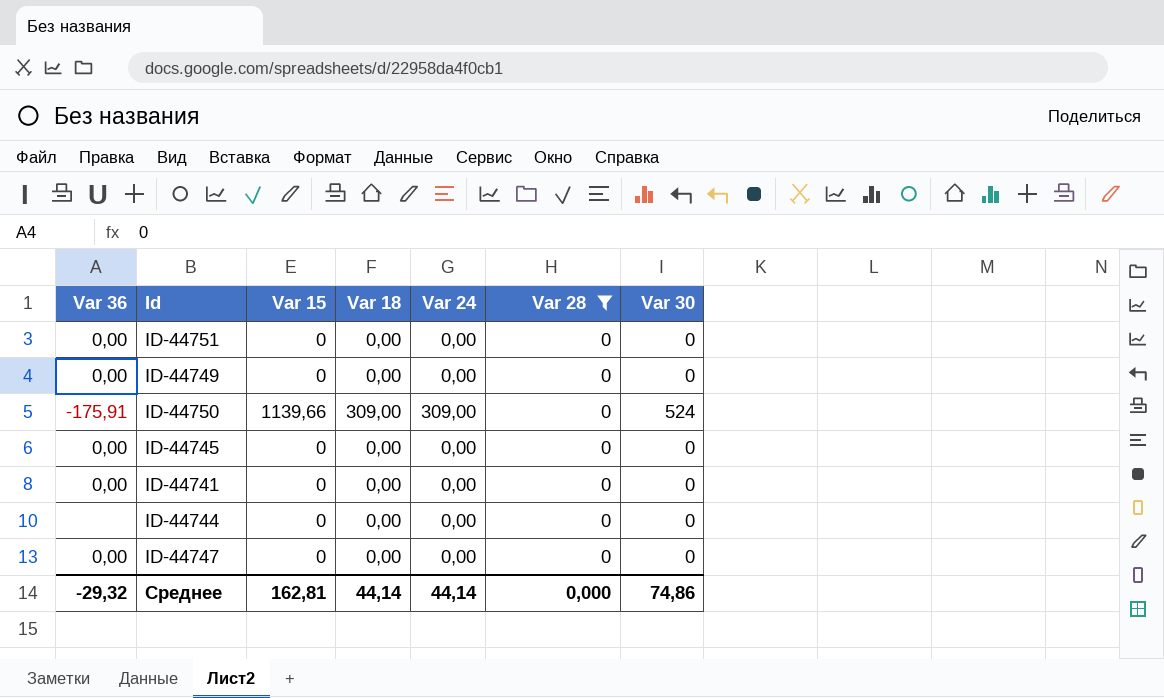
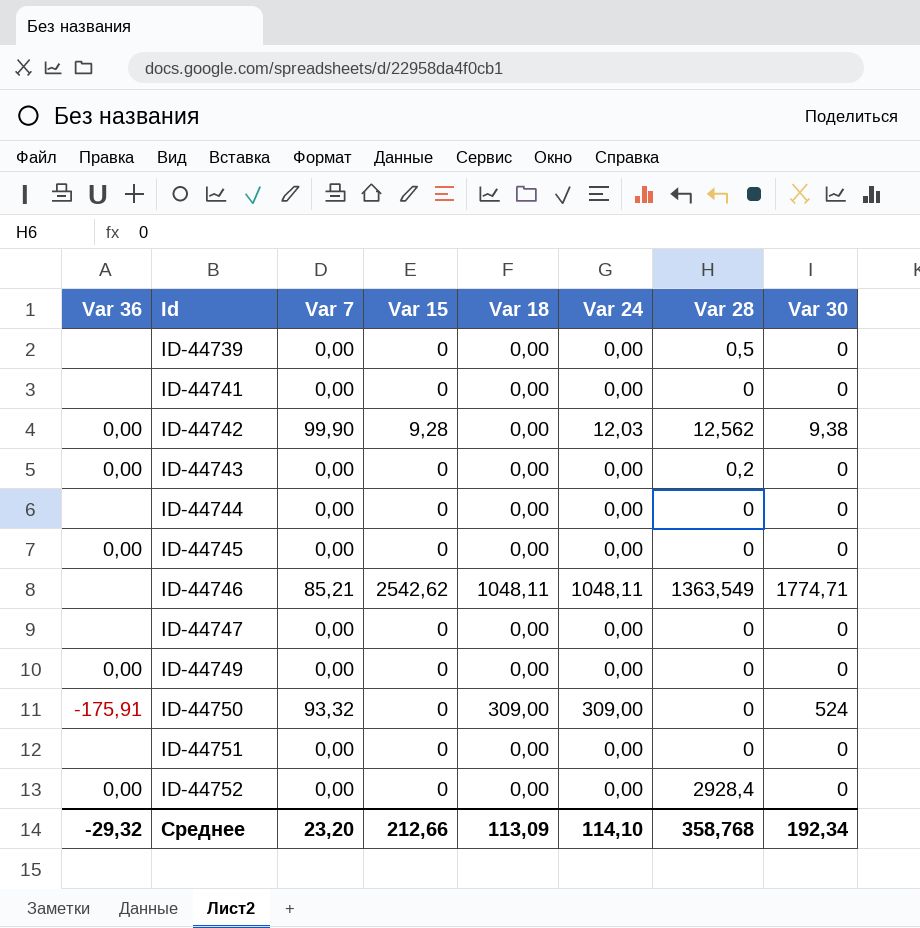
filter: Var 28 = 0 -> none
row order: none -> Id ascending
column Var 7 | position: none -> 3
ID-44741 | Var 36: 0,00 -> none
ID-44747 | Var 36: 0,00 -> none
ID-44750 | Var 15: 1139,66 -> 0
ID-44751 | Var 36: 0,00 -> none
Среднее | Var 15: 162,81 -> 212,66
Среднее | Var 18: 44,14 -> 113,09
Среднее | Var 24: 44,14 -> 114,10
Среднее | Var 28: 0,000 -> 358,768
Среднее | Var 30: 74,86 -> 192,34

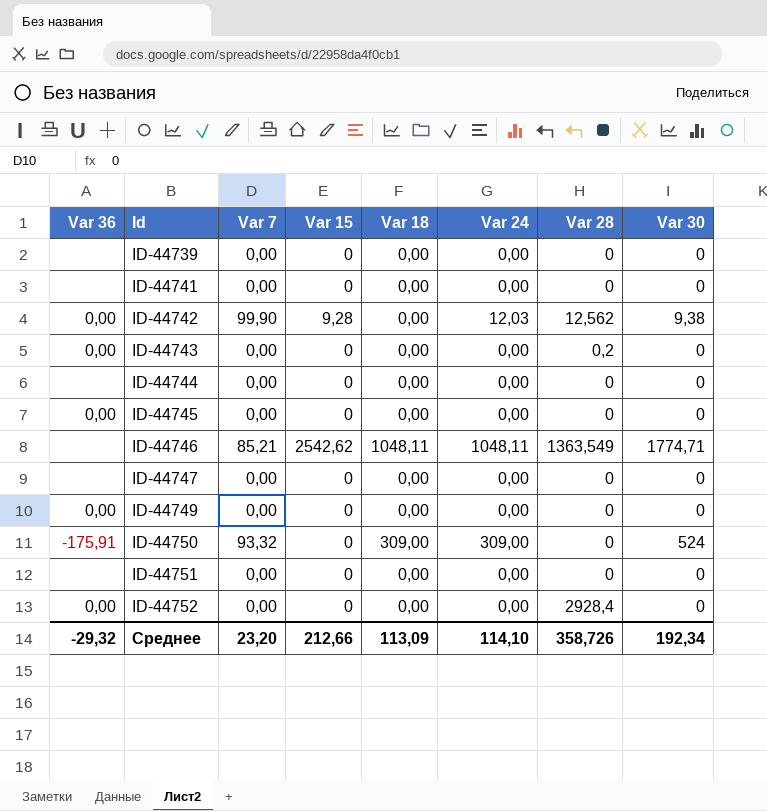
ID-44739 | Var 28: 0,5 -> 0
Среднее | Var 28: 358,768 -> 358,726

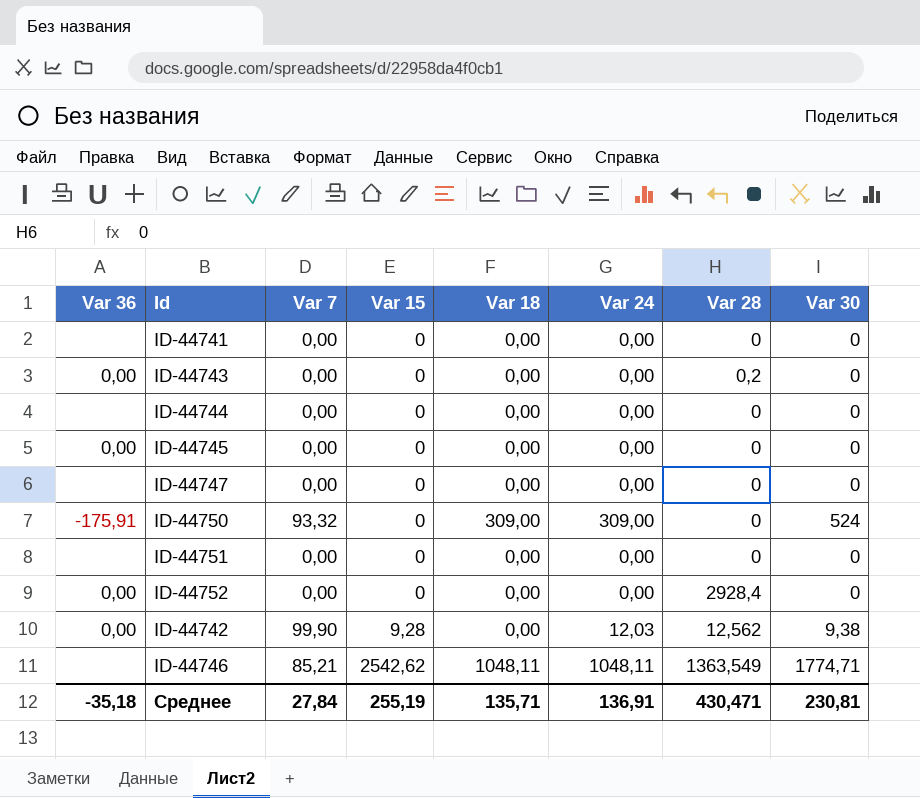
row order: Id ascending -> Var 15 ascending
row ID-44739: none | 0,00 | 0 | 0,00 | 0,00 | 0 | 0 -> none
row ID-44749: 0,00 | 0,00 | 0 | 0,00 | 0,00 | 0 | 0 -> none
Среднее | Var 36: -29,32 -> -35,18
Среднее | Var 7: 23,20 -> 27,84
Среднее | Var 15: 212,66 -> 255,19
Среднее | Var 18: 113,09 -> 135,71
Среднее | Var 24: 114,10 -> 136,91
Среднее | Var 28: 358,726 -> 430,471
Среднее | Var 30: 192,34 -> 230,81

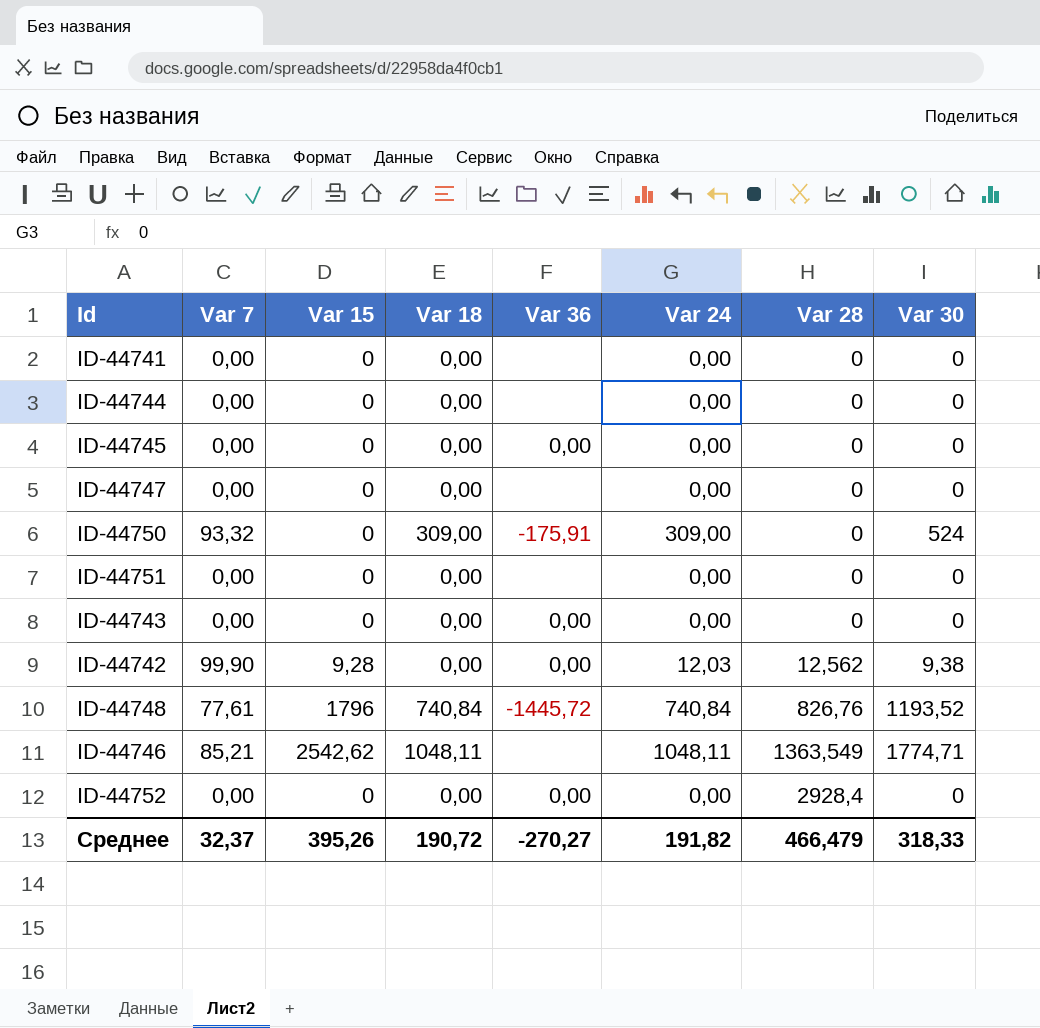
row order: Var 15 ascending -> Var 28 ascending
column Var 36 | position: 1 -> 5
ID-44743 | Var 28: 0,2 -> 0
row ID-44748: none -> 77,61 | 1796 | 740,84 | -1445,72 | 740,84 | 826,76 | 1193,52
Среднее | Var 7: 27,84 -> 32,37
Среднее | Var 15: 255,19 -> 395,26
Среднее | Var 18: 135,71 -> 190,72
Среднее | Var 36: -35,18 -> -270,27
Среднее | Var 24: 136,91 -> 191,82
Среднее | Var 28: 430,471 -> 466,479
Среднее | Var 30: 230,81 -> 318,33

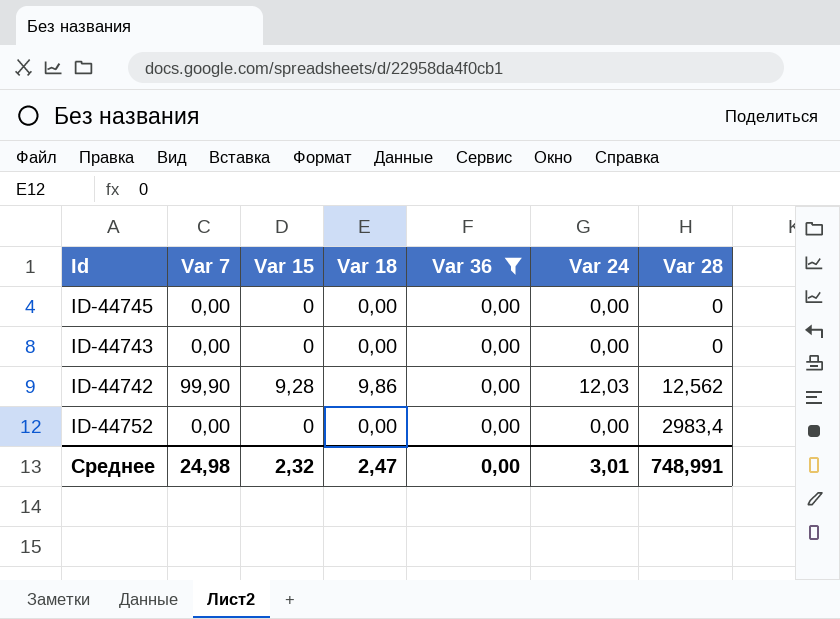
filter: none -> Var 36 = 0,00
column Var 30 | position: 8 -> none
ID-44742 | Var 18: 0,00 -> 9,86
ID-44752 | Var 28: 2928,4 -> 2983,4
Среднее | Var 7: 32,37 -> 24,98
Среднее | Var 15: 395,26 -> 2,32
Среднее | Var 18: 190,72 -> 2,47
Среднее | Var 36: -270,27 -> 0,00
Среднее | Var 24: 191,82 -> 3,01
Среднее | Var 28: 466,479 -> 748,991

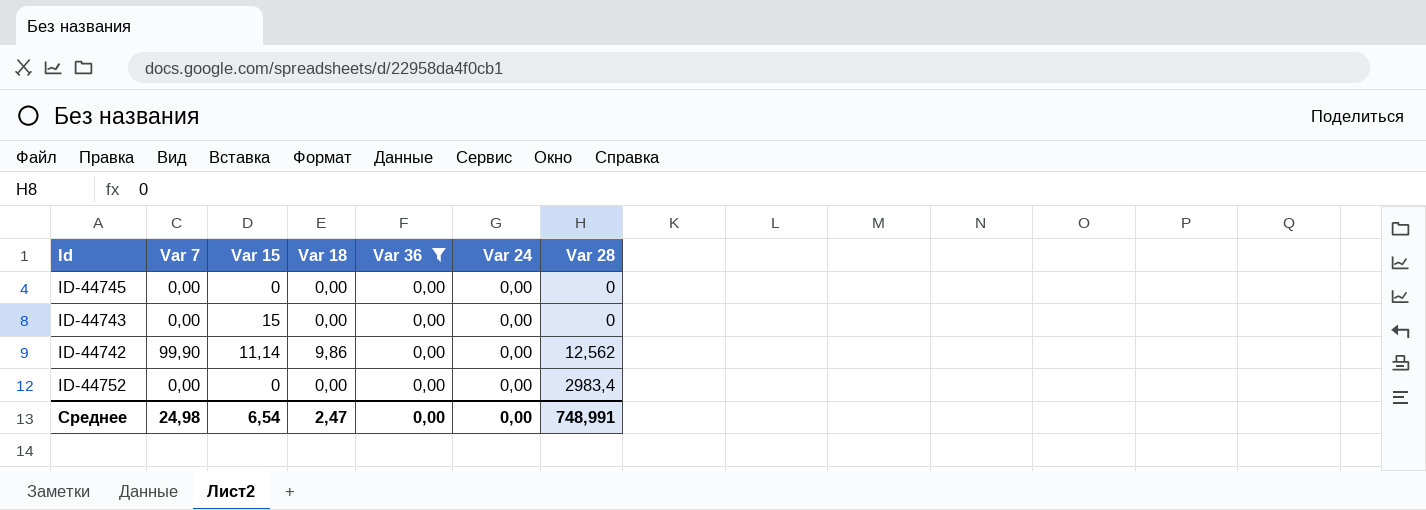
ID-44743 | Var 15: 0 -> 15
ID-44742 | Var 15: 9,28 -> 11,14
ID-44742 | Var 24: 12,03 -> 0,00
Среднее | Var 15: 2,32 -> 6,54
Среднее | Var 24: 3,01 -> 0,00

